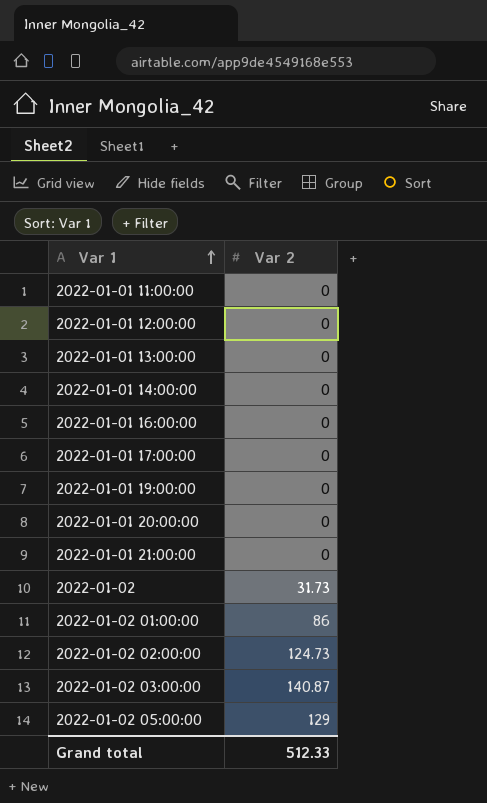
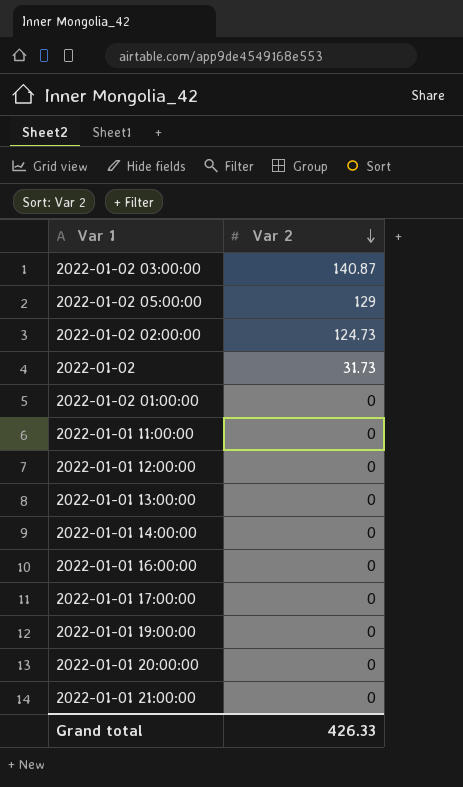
row order: Var 1 ascending -> Var 2 descending
2022-01-02 01:00:00 | Var 2: 86 -> 0
Grand total | Var 2: 512.33 -> 426.33

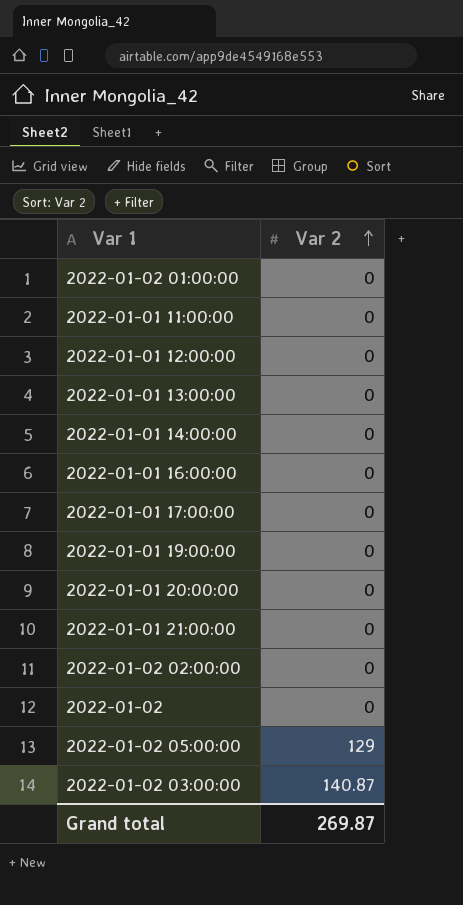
row order: Var 2 descending -> Var 2 ascending
2022-01-02 02:00:00 | Var 2: 124.73 -> 0
2022-01-02 | Var 2: 31.73 -> 0
Grand total | Var 2: 426.33 -> 269.87

